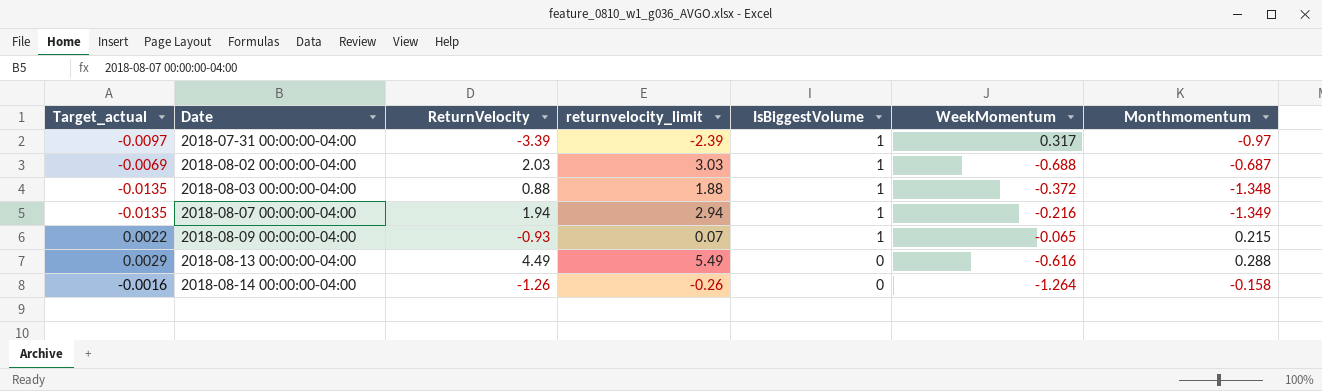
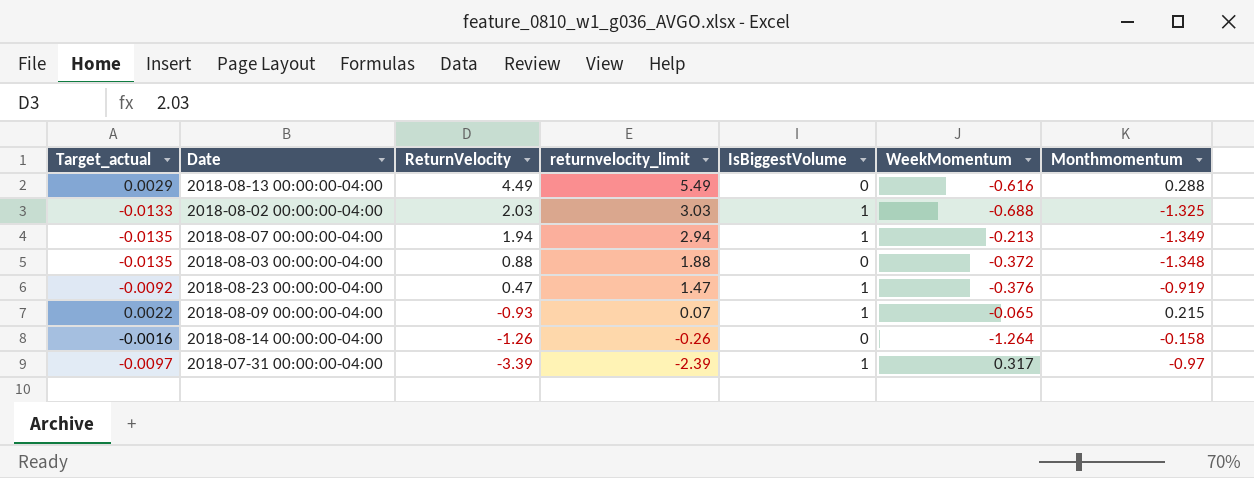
row order: Date ascending -> ReturnVelocity descending
2018-08-02 00:00:00-04:00 | Target_actual: -0.0069 -> -0.0133
2018-08-02 00:00:00-04:00 | Monthmomentum: -0.687 -> -1.325
2018-08-07 00:00:00-04:00 | WeekMomentum: -0.216 -> -0.213
2018-08-03 00:00:00-04:00 | IsBiggestVolume: 1 -> 0
row 2018-08-23 00:00:00-04:00: none -> -0.0092 | 0.47 | 1.47 | 1 | -0.376 | -0.919

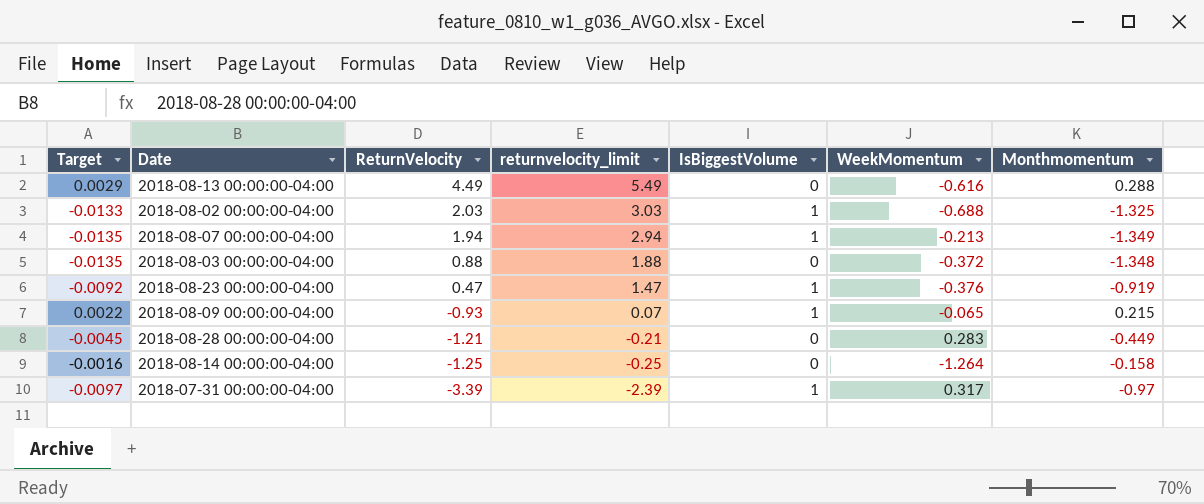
column name: Target_actual -> Target
row 2018-08-28 00:00:00-04:00: none -> -0.0045 | -1.21 | -0.21 | 0 | 0.283 | -0.449
2018-08-14 00:00:00-04:00 | ReturnVelocity: -1.26 -> -1.25
2018-08-14 00:00:00-04:00 | returnvelocity_limit: -0.26 -> -0.25

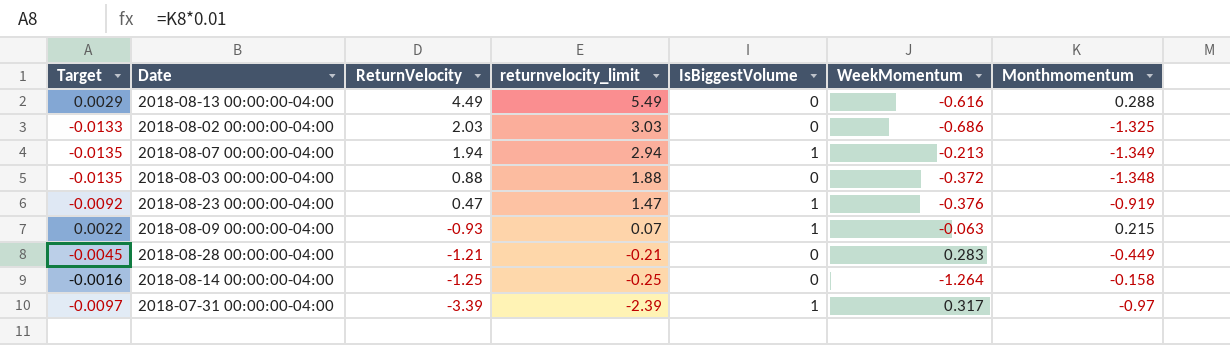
2018-08-02 00:00:00-04:00 | IsBiggestVolume: 1 -> 0
2018-08-02 00:00:00-04:00 | WeekMomentum: -0.688 -> -0.686
2018-08-09 00:00:00-04:00 | WeekMomentum: -0.065 -> -0.063

